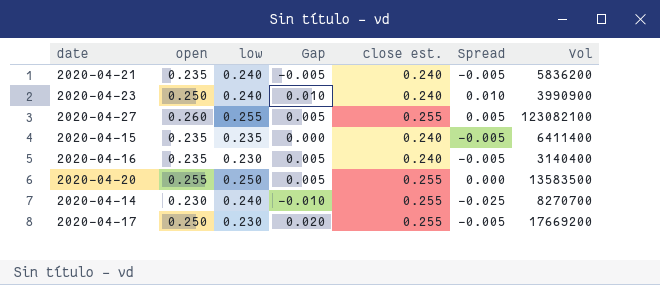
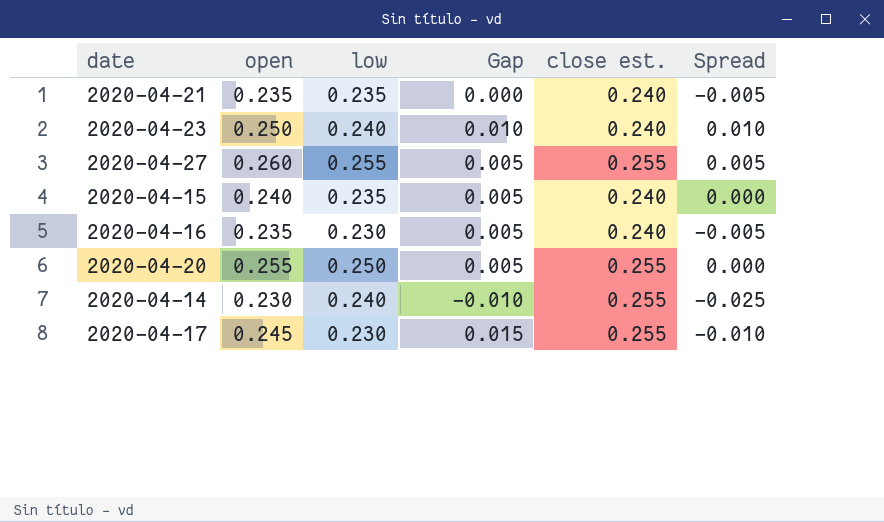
column Vol | position: 7 -> none
2020-04-21 | low: 0.240 -> 0.235
2020-04-21 | Gap: -0.005 -> 0.000
2020-04-15 | open: 0.235 -> 0.240
2020-04-15 | Gap: 0.000 -> 0.005
2020-04-15 | Spread: -0.005 -> 0.000
2020-04-17 | open: 0.250 -> 0.245
2020-04-17 | Gap: 0.020 -> 0.015
2020-04-17 | Spread: -0.005 -> -0.010

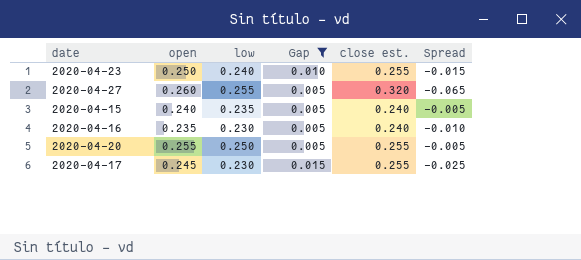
filter: none -> Gap >= 0.005
column Spread | formula: [open] - [close est.] -> [low] - [close est.]
2020-04-23 | close est.: 0.240 -> 0.255
2020-04-27 | close est.: 0.255 -> 0.320

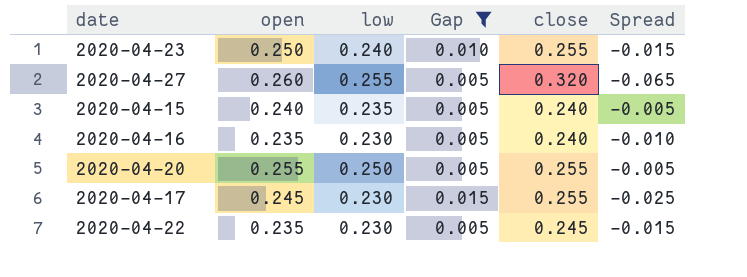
column name: close est. -> close
row 2020-04-22: none -> 0.235 | 0.230 | 0.005 | 0.245 | -0.015

